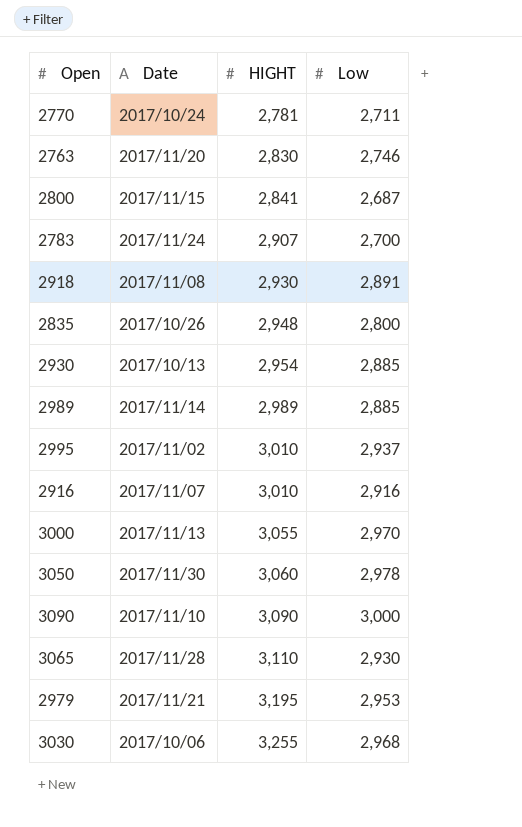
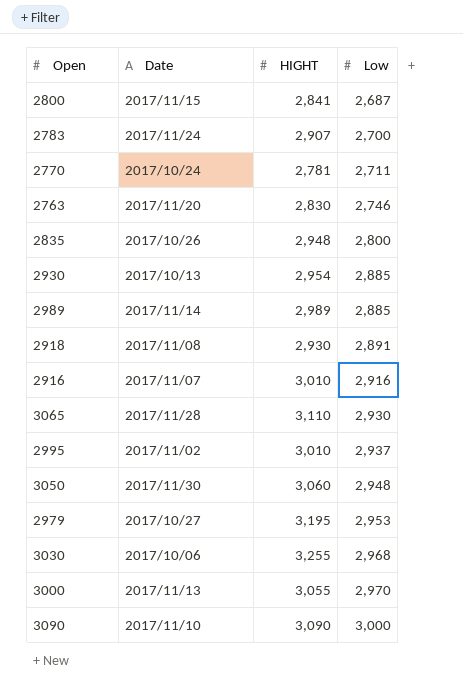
row order: HIGHT ascending -> Low ascending
3050 | Low: 2,978 -> 2,948
2979 | Date: 2017/11/21 -> 2017/10/27

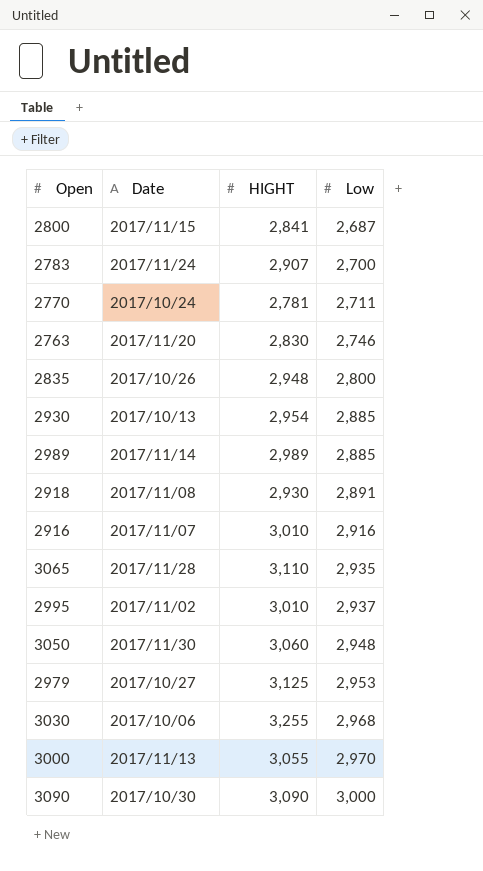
3065 | Low: 2,930 -> 2,935
2979 | HIGHT: 3,195 -> 3,125
3090 | Date: 2017/11/10 -> 2017/10/30

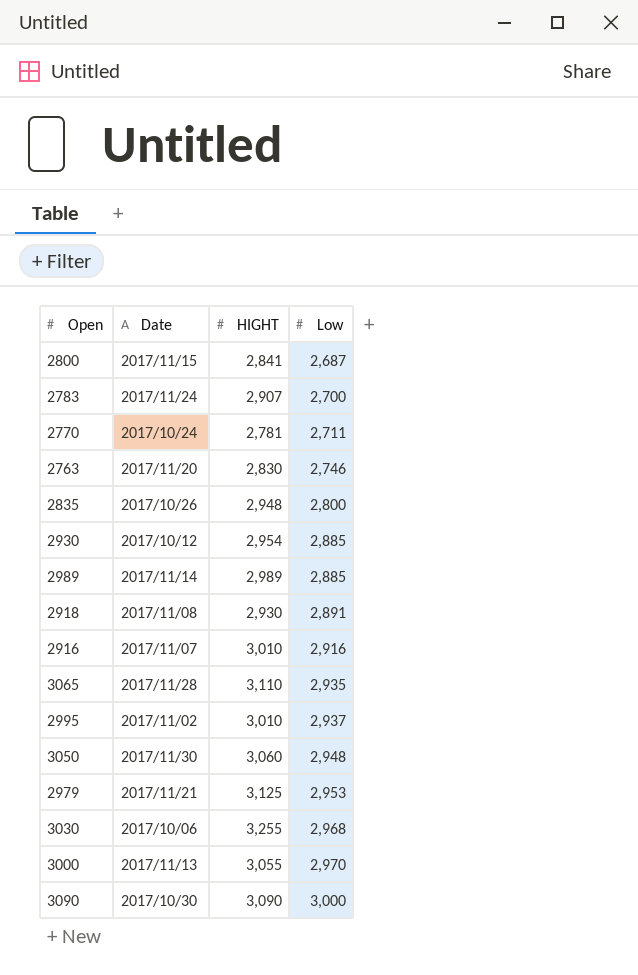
2930 | Date: 2017/10/13 -> 2017/10/12
2979 | Date: 2017/10/27 -> 2017/11/21

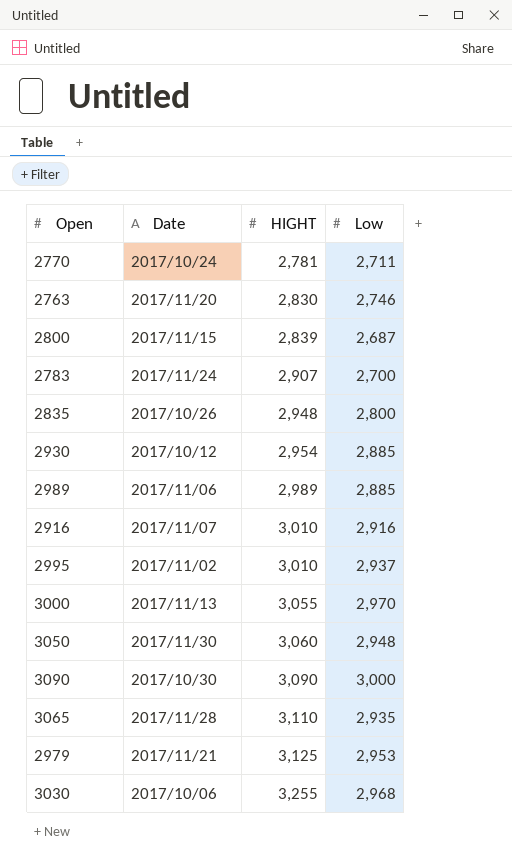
row order: Low ascending -> HIGHT ascending
row 2918: 2017/11/08 | 2,930 | 2,891 -> none
2800 | HIGHT: 2,841 -> 2,839
2989 | Date: 2017/11/14 -> 2017/11/06

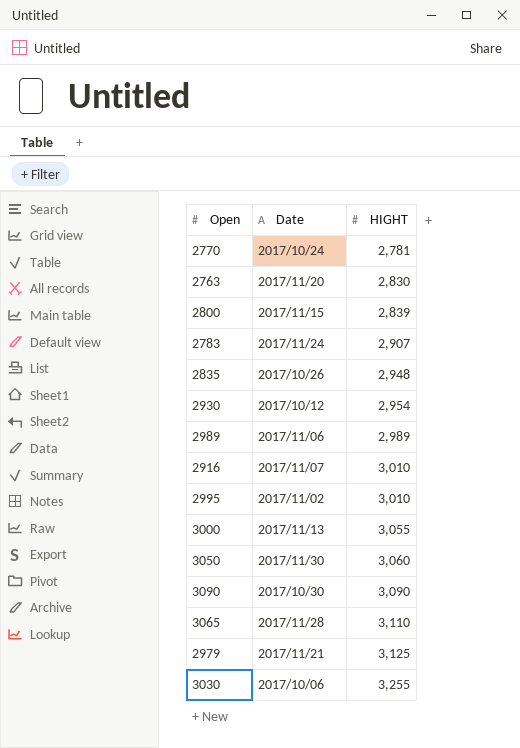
column Low | position: 4 -> none

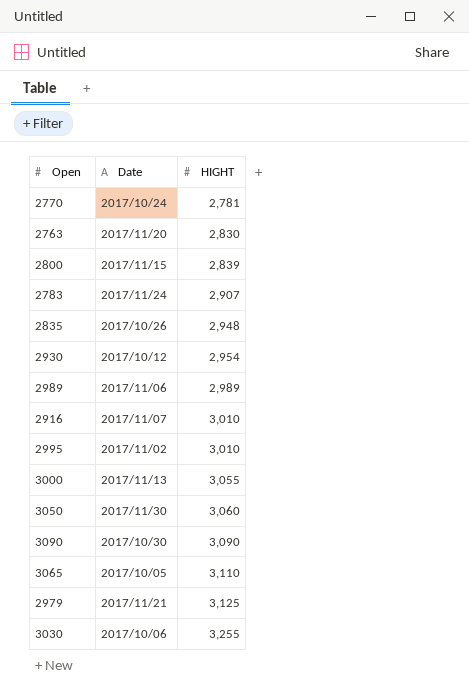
3065 | Date: 2017/11/28 -> 2017/10/05

